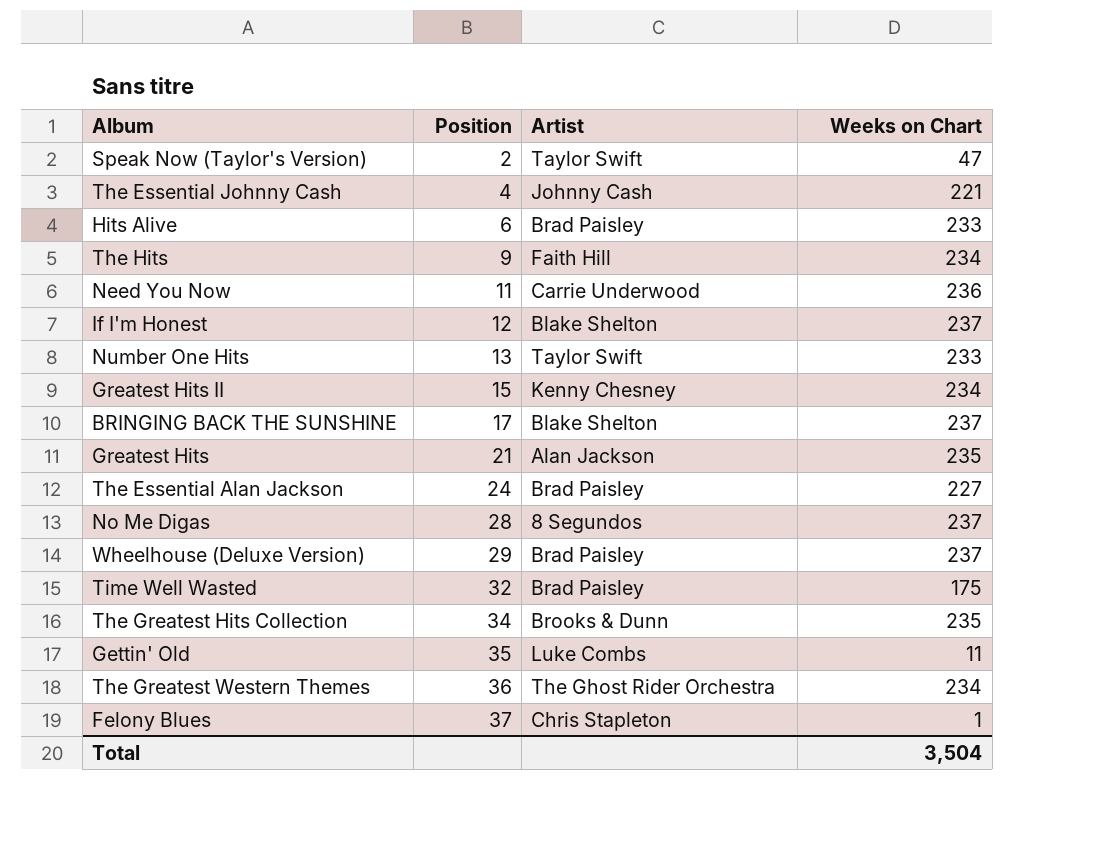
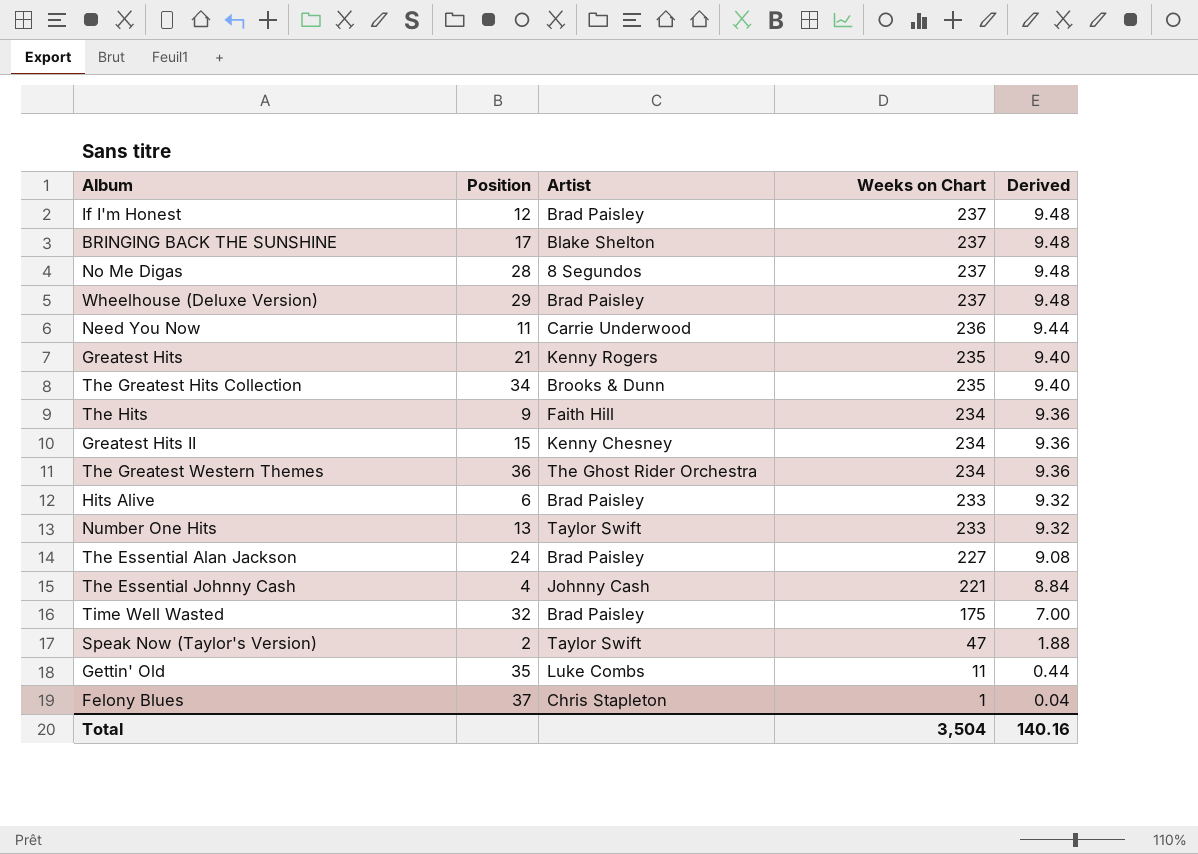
row order: Position ascending -> Weeks on Chart descending
column Derived | formula: none -> [Weeks on Chart] * 0.04
If I'm Honest | Artist: Blake Shelton -> Brad Paisley
Greatest Hits | Artist: Alan Jackson -> Kenny Rogers

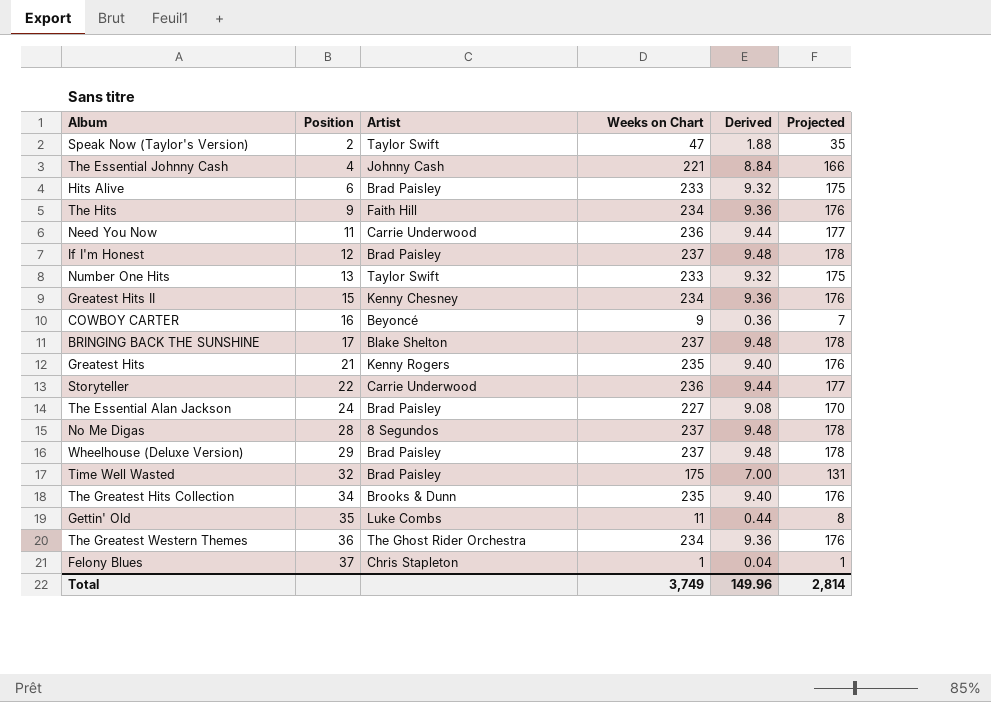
row order: Weeks on Chart descending -> Position ascending
column Projected | formula: none -> [Weeks on Chart] * 0.75
row COWBOY CARTER: none -> 16 | Beyoncé | 9 | 0.36 | 7
row Storyteller: none -> 22 | Carrie Underwood | 236 | 9.44 | 177
Total | Weeks on Chart: 3,504 -> 3,749
Total | Derived: 140.16 -> 149.96

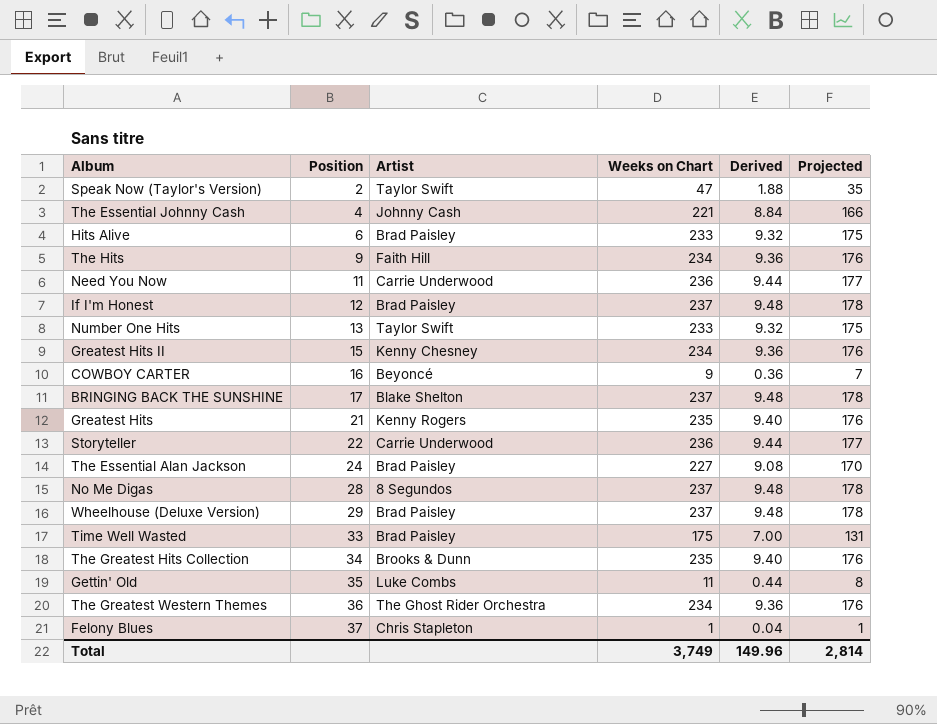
Time Well Wasted | Position: 32 -> 33

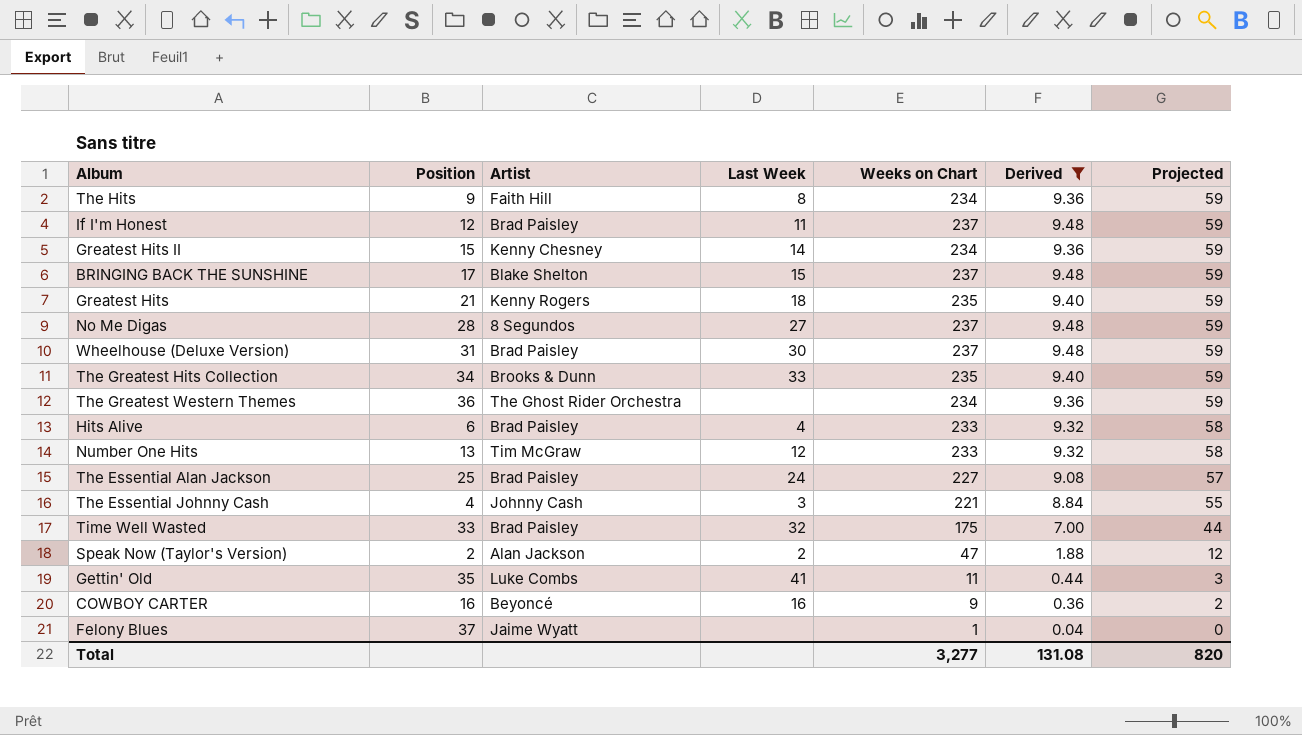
filter: none -> Derived != 9.44
row order: Position ascending -> Projected descending
column Last Week | position: none -> 4
column Projected | formula: [Weeks on Chart] * 0.75 -> [Weeks on Chart] * 0.25
Wheelhouse (Deluxe Version) | Position: 29 -> 31
Number One Hits | Artist: Taylor Swift -> Tim McGraw
The Essential Alan Jackson | Position: 24 -> 25
Speak Now (Taylor's Version) | Artist: Taylor Swift -> Alan Jackson
Felony Blues | Artist: Chris Stapleton -> Jaime Wyatt
Total | Weeks on Chart: 3,749 -> 3,277
Total | Derived: 149.96 -> 131.08
Total | Projected: 2,814 -> 820

